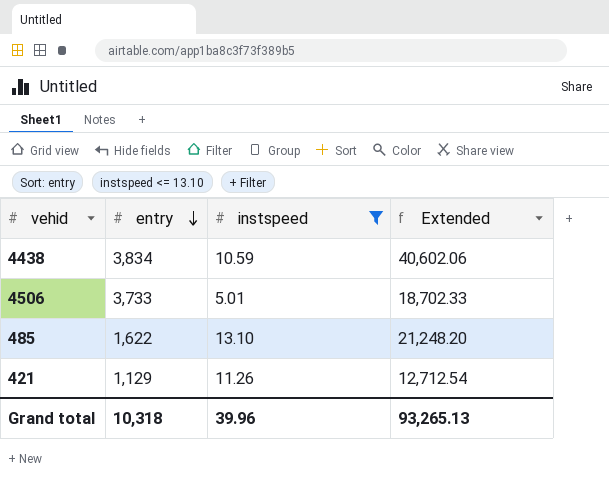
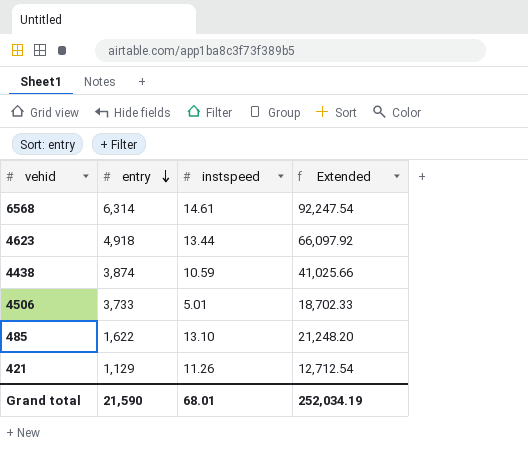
filter: instspeed <= 13.10 -> none
4438 | entry: 3,834 -> 3,874
4438 | Extended: 40,602.06 -> 41,025.66
Grand total | entry: 10,318 -> 21,590
Grand total | instspeed: 39.96 -> 68.01
Grand total | Extended: 93,265.13 -> 252,034.19

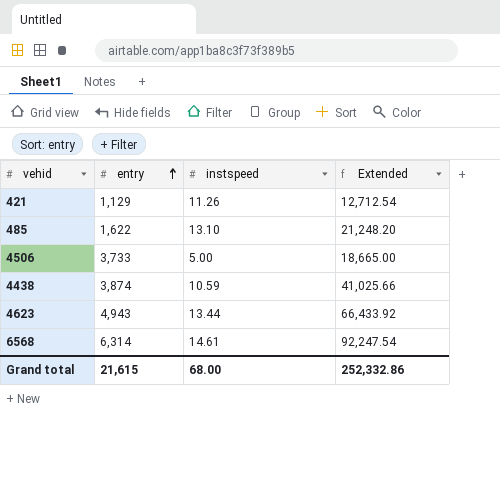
row order: entry descending -> entry ascending
4506 | instspeed: 5.01 -> 5.00
4506 | Extended: 18,702.33 -> 18,665.00
4623 | entry: 4,918 -> 4,943
4623 | Extended: 66,097.92 -> 66,433.92
Grand total | entry: 21,590 -> 21,615
Grand total | instspeed: 68.01 -> 68.00
Grand total | Extended: 252,034.19 -> 252,332.86

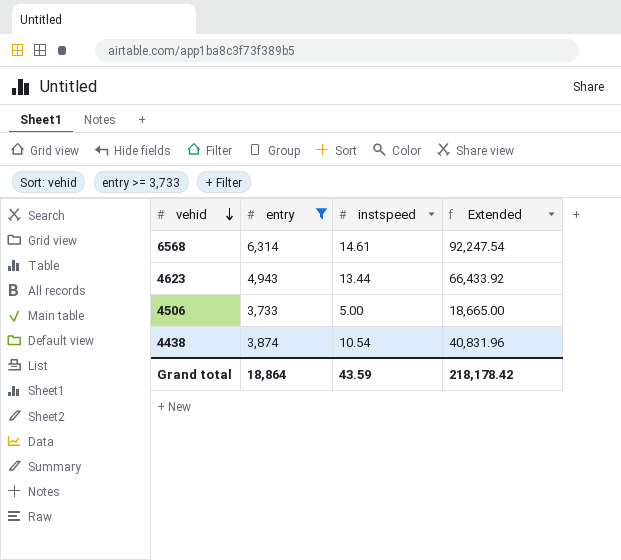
filter: none -> entry >= 3,733
row order: entry ascending -> vehid descending
4438 | instspeed: 10.59 -> 10.54
4438 | Extended: 41,025.66 -> 40,831.96
Grand total | entry: 21,615 -> 18,864
Grand total | instspeed: 68.00 -> 43.59
Grand total | Extended: 252,332.86 -> 218,178.42

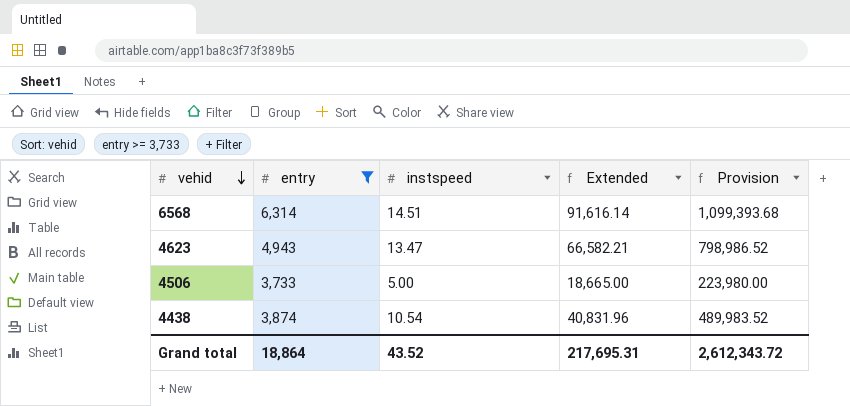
column Provision | formula: none -> [Extended] * 12
6568 | instspeed: 14.61 -> 14.51
6568 | Extended: 92,247.54 -> 91,616.14
4623 | instspeed: 13.44 -> 13.47
4623 | Extended: 66,433.92 -> 66,582.21
Grand total | instspeed: 43.59 -> 43.52
Grand total | Extended: 218,178.42 -> 217,695.31

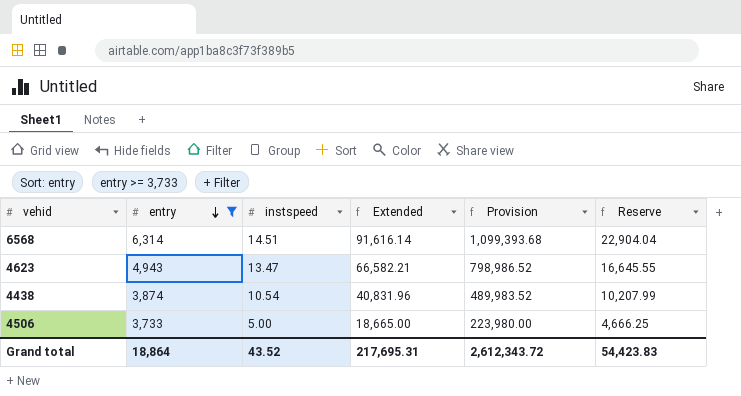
row order: vehid descending -> entry descending
column Reserve | formula: none -> [Extended] * 0.25

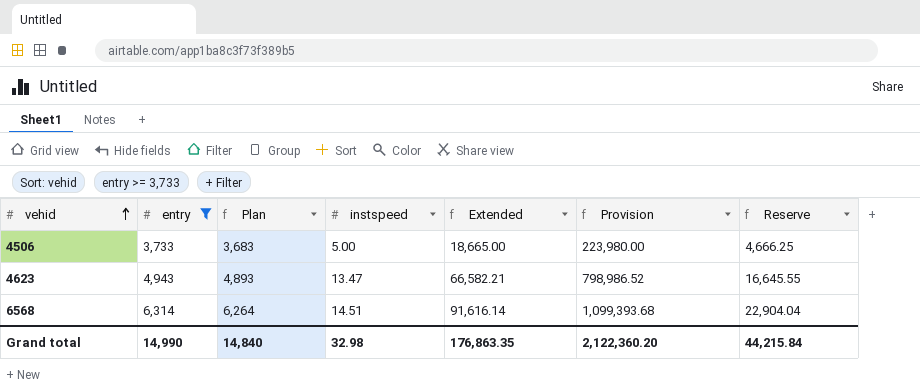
row order: entry descending -> vehid ascending
column Plan | formula: none -> [entry] - 50
row 4438: 3,874 | 10.54 | 40,831.96 | 489,983.52 | 10,207.99 -> none
Grand total | entry: 18,864 -> 14,990
Grand total | instspeed: 43.52 -> 32.98
Grand total | Extended: 217,695.31 -> 176,863.35
Grand total | Provision: 2,612,343.72 -> 2,122,360.20
Grand total | Reserve: 54,423.83 -> 44,215.84

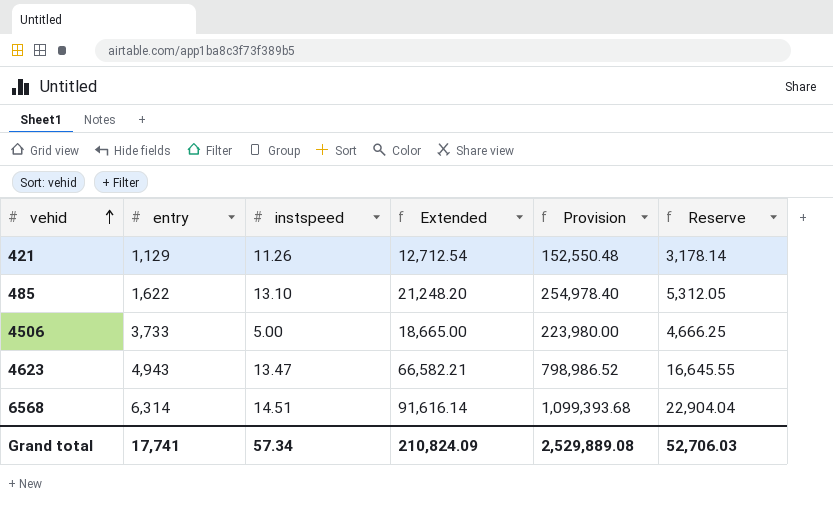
filter: entry >= 3,733 -> none
column Plan | formula: [entry] - 50 -> none
Grand total | entry: 14,990 -> 17,741
Grand total | instspeed: 32.98 -> 57.34
Grand total | Extended: 176,863.35 -> 210,824.09
Grand total | Provision: 2,122,360.20 -> 2,529,889.08
Grand total | Reserve: 44,215.84 -> 52,706.03

